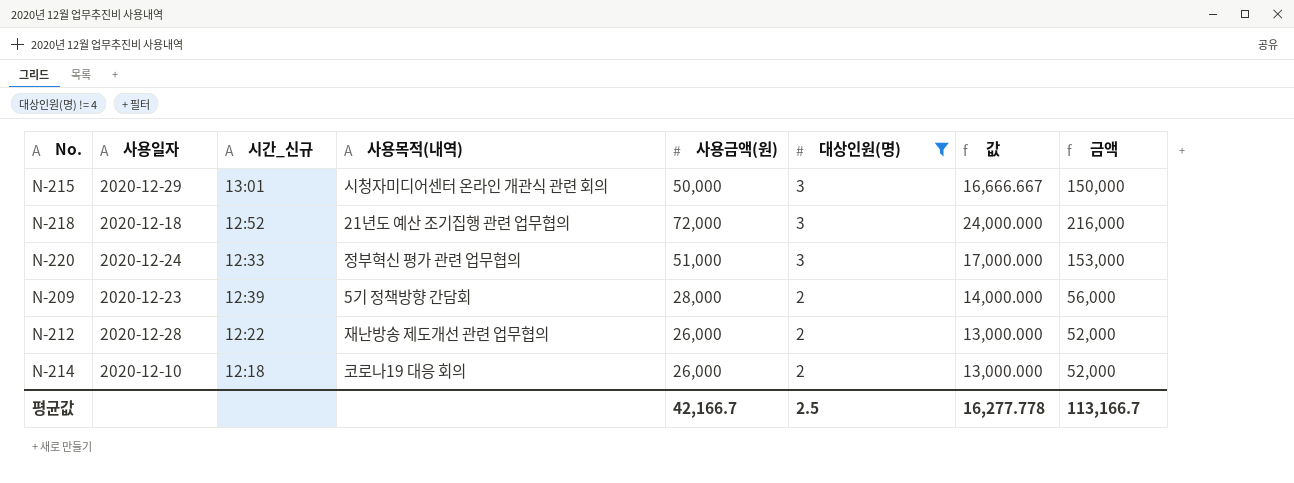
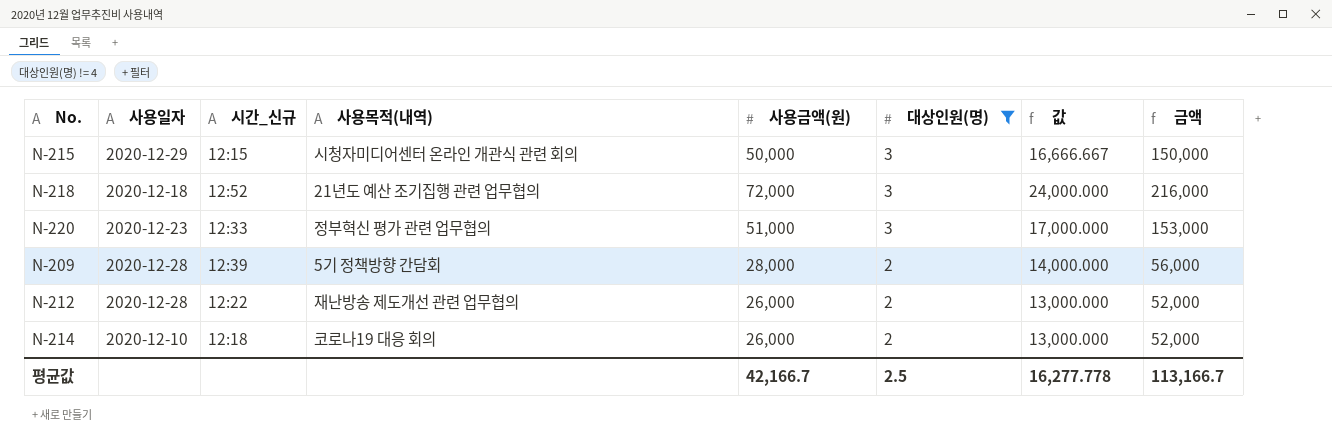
N-215 | 시간_신규: 13:01 -> 12:15
N-220 | 사용일자: 2020-12-24 -> 2020-12-23
N-209 | 사용일자: 2020-12-23 -> 2020-12-28

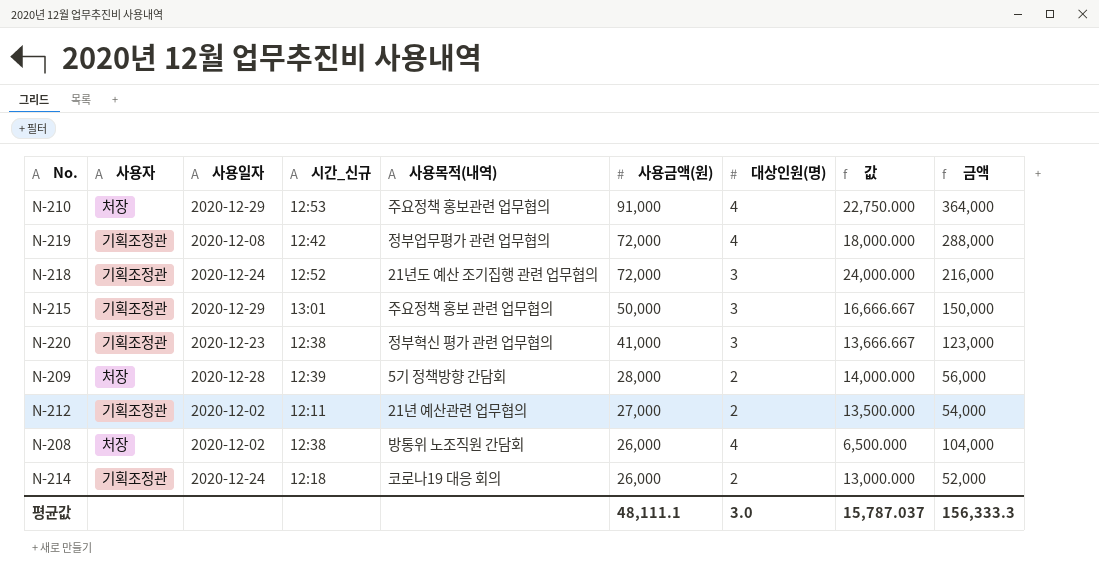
filter: 대상인원(명) != 4 -> none
row order: 대상인원(명) descending -> 사용금액(원) descending
column 사용자 | position: none -> 2
N-218 | 사용일자: 2020-12-18 -> 2020-12-24
N-215 | 시간_신규: 12:15 -> 13:01
N-215 | 사용목적(내역): 시청자미디어센터 온라인 개관식 관련 회의 -> 주요정책 홍보 관련 업무협의
N-220 | 시간_신규: 12:33 -> 12:38
N-220 | 사용금액(원): 51,000 -> 41,000
N-220 | 값: 17,000.000 -> 13,666.667
N-220 | 금액: 153,000 -> 123,000
N-212 | 사용일자: 2020-12-28 -> 2020-12-02
N-212 | 시간_신규: 12:22 -> 12:11
N-212 | 사용목적(내역): 재난방송 제도개선 관련 업무협의 -> 21년 예산관련 업무협의
N-212 | 사용금액(원): 26,000 -> 27,000
N-212 | 값: 13,000.000 -> 13,500.000
N-212 | 금액: 52,000 -> 54,000
N-214 | 사용일자: 2020-12-10 -> 2020-12-24
평균값 | 사용금액(원): 42,166.7 -> 48,111.1
평균값 | 대상인원(명): 2.5 -> 3.0
평균값 | 값: 16,277.778 -> 15,787.037
평균값 | 금액: 113,166.7 -> 156,333.3

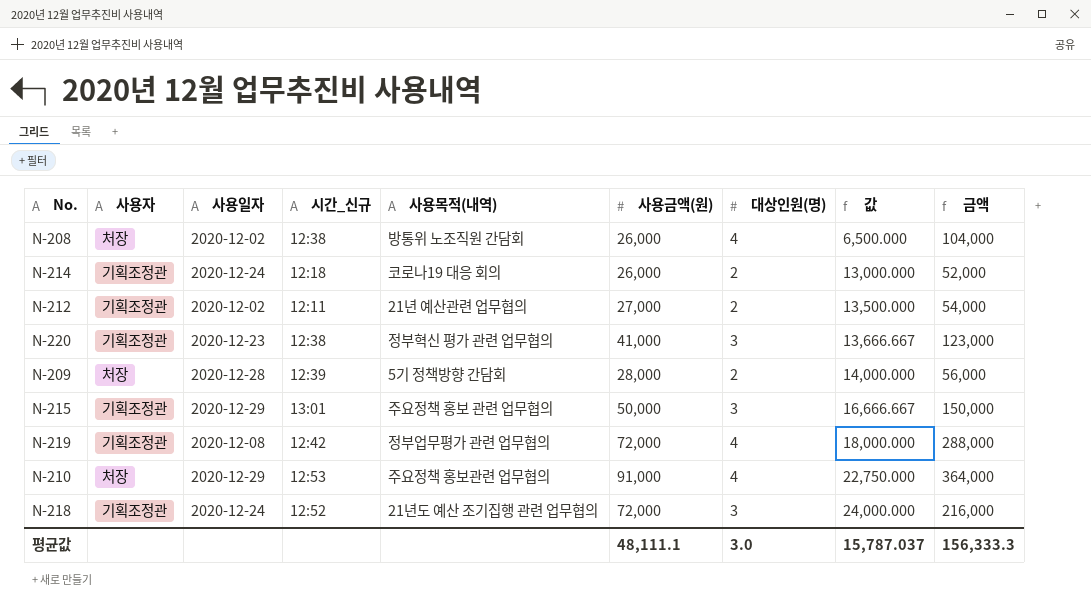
row order: 사용금액(원) descending -> 값 ascending

